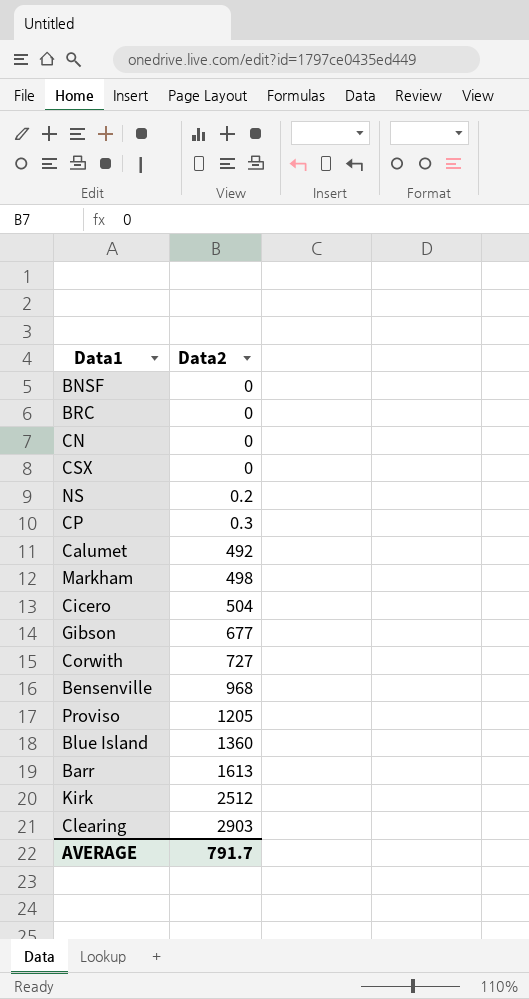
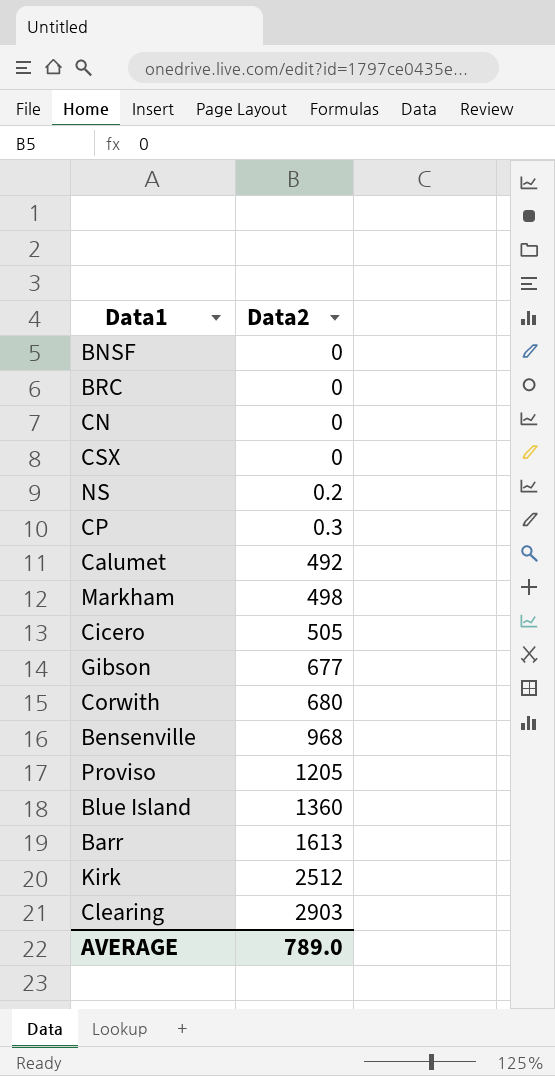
Cicero | Data2: 504 -> 505
Corwith | Data2: 727 -> 680
AVERAGE | Data2: 791.7 -> 789.0

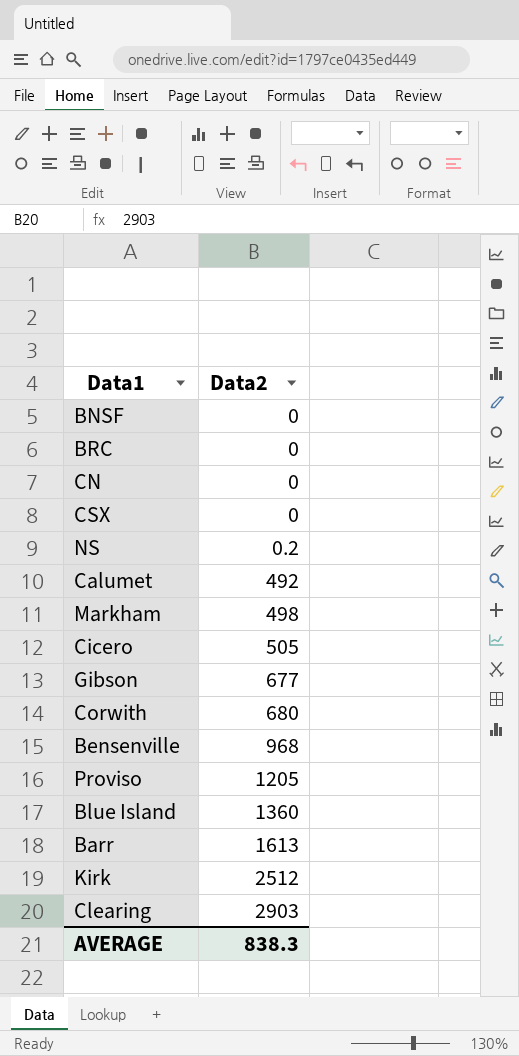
row CP: 0.3 -> none
AVERAGE | Data2: 789.0 -> 838.3

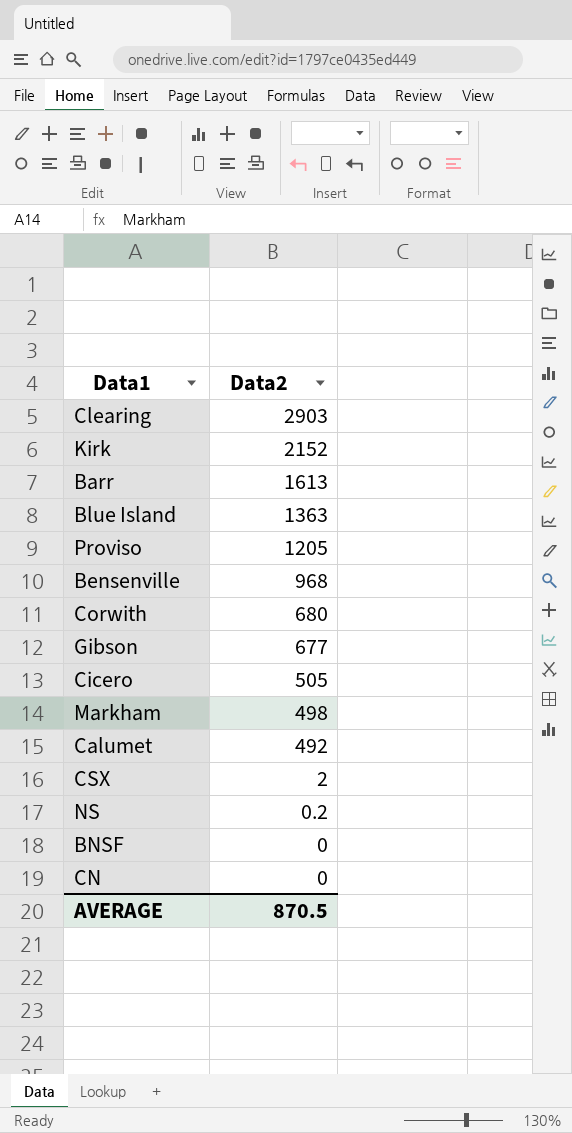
row order: Data2 ascending -> Data2 descending
row BRC: 0 -> none
Kirk | Data2: 2512 -> 2152
Blue Island | Data2: 1360 -> 1363
CSX | Data2: 0 -> 2
AVERAGE | Data2: 838.3 -> 870.5

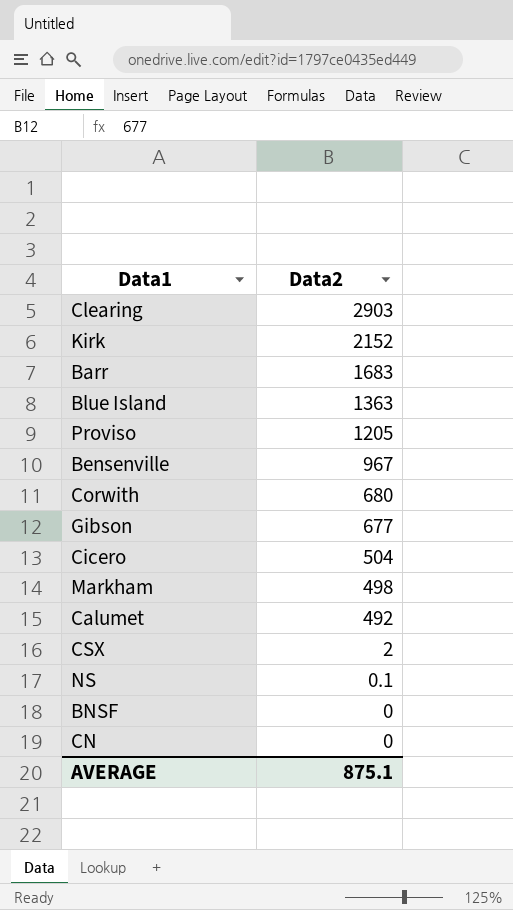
Barr | Data2: 1613 -> 1683
Bensenville | Data2: 968 -> 967
Cicero | Data2: 505 -> 504
NS | Data2: 0.2 -> 0.1
AVERAGE | Data2: 870.5 -> 875.1

